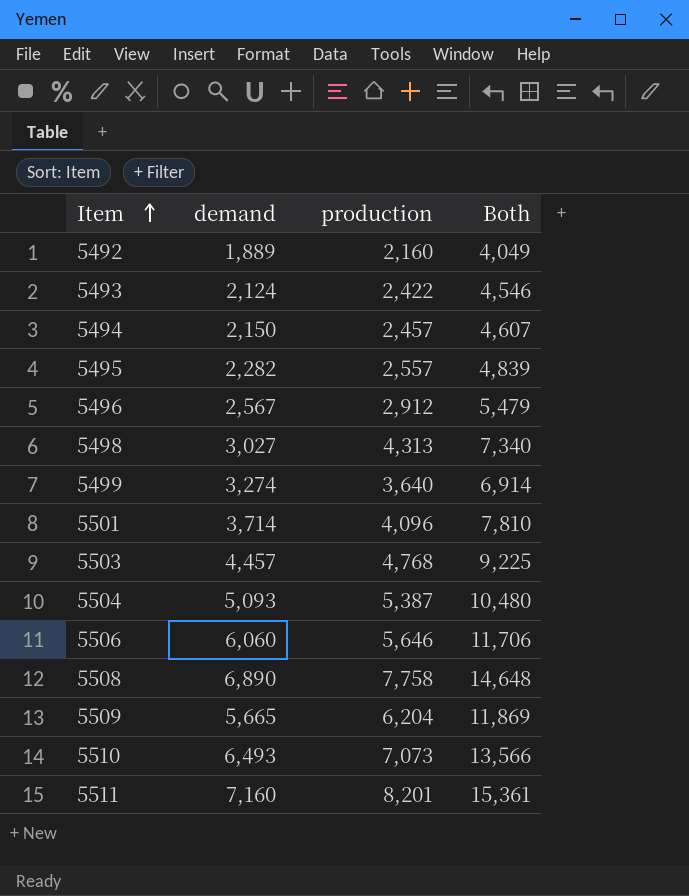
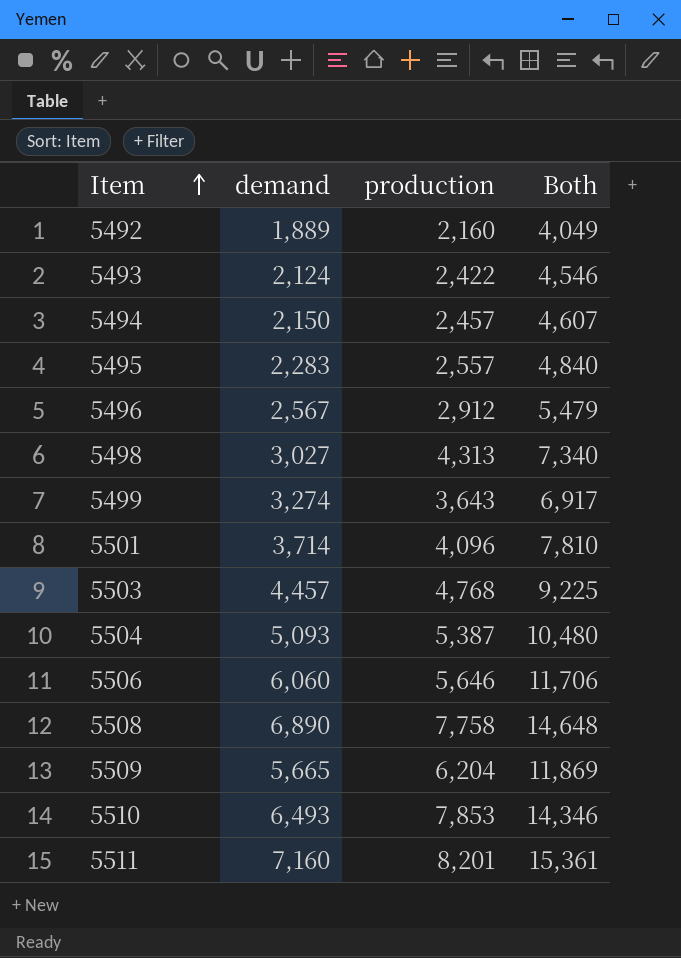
5495 | demand: 2,282 -> 2,283
5495 | Both: 4,839 -> 4,840
5499 | production: 3,640 -> 3,643
5499 | Both: 6,914 -> 6,917
5510 | production: 7,073 -> 7,853
5510 | Both: 13,566 -> 14,346

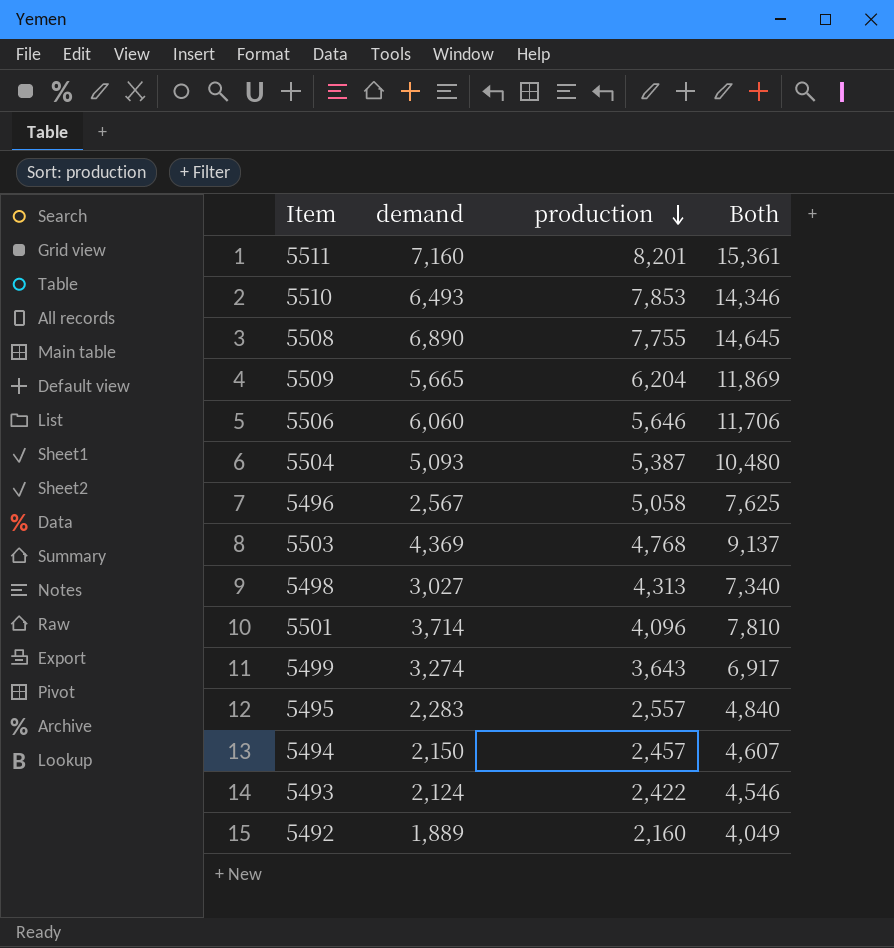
row order: Item ascending -> production descending
5508 | production: 7,758 -> 7,755
5508 | Both: 14,648 -> 14,645
5496 | production: 2,912 -> 5,058
5496 | Both: 5,479 -> 7,625
5503 | demand: 4,457 -> 4,369
5503 | Both: 9,225 -> 9,137

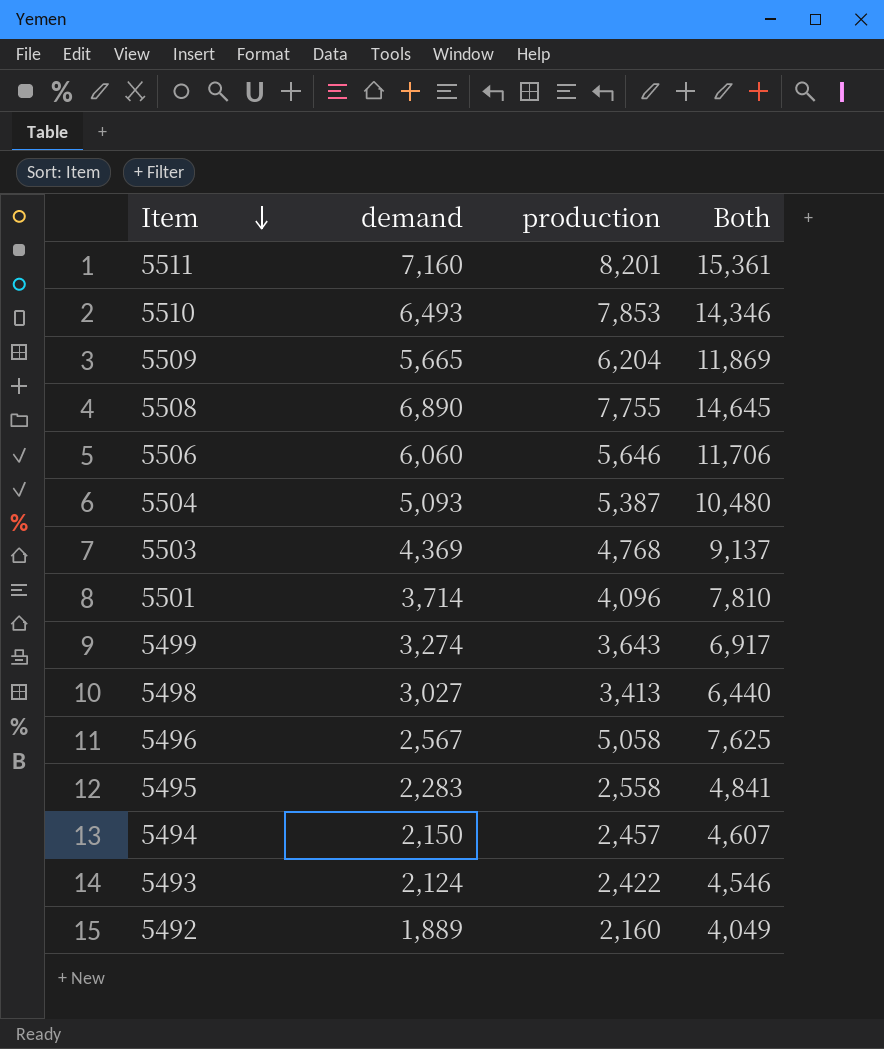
row order: production descending -> Item descending
5498 | production: 4,313 -> 3,413
5498 | Both: 7,340 -> 6,440
5495 | production: 2,557 -> 2,558
5495 | Both: 4,840 -> 4,841

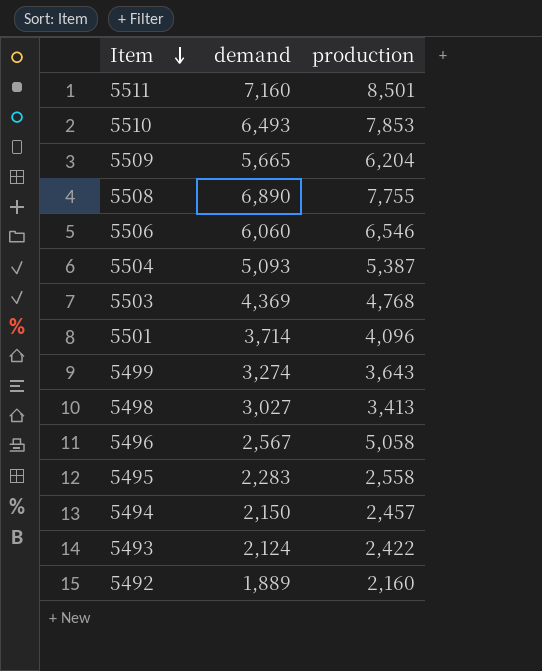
column Both | formula: [demand] + [production] -> none
5511 | production: 8,201 -> 8,501
5506 | production: 5,646 -> 6,546

